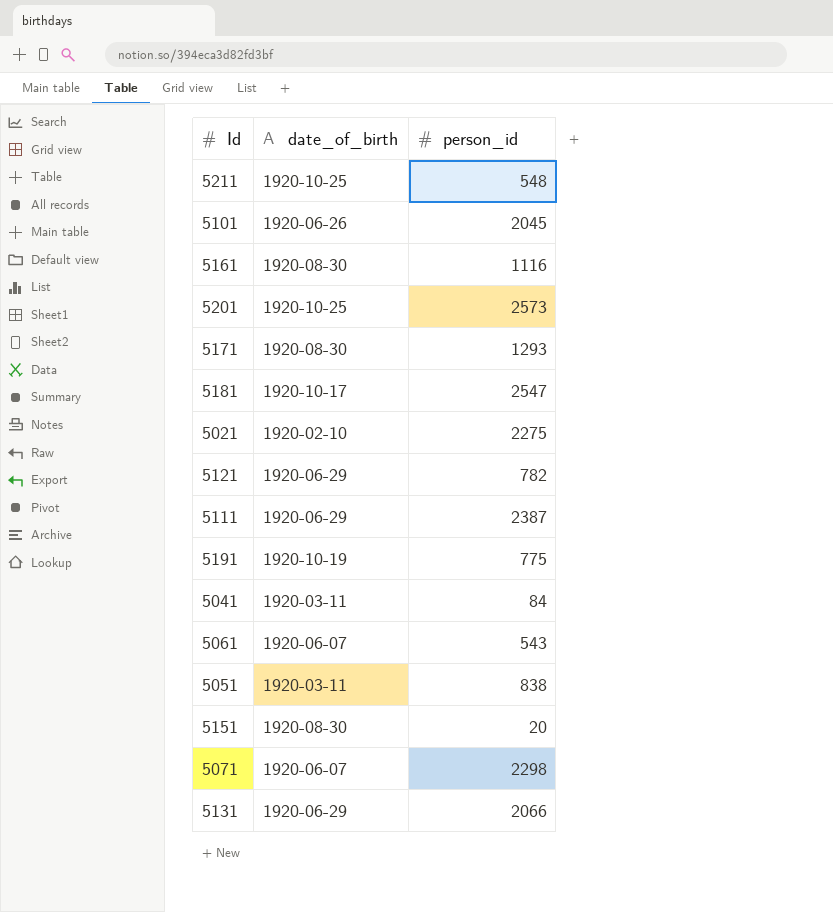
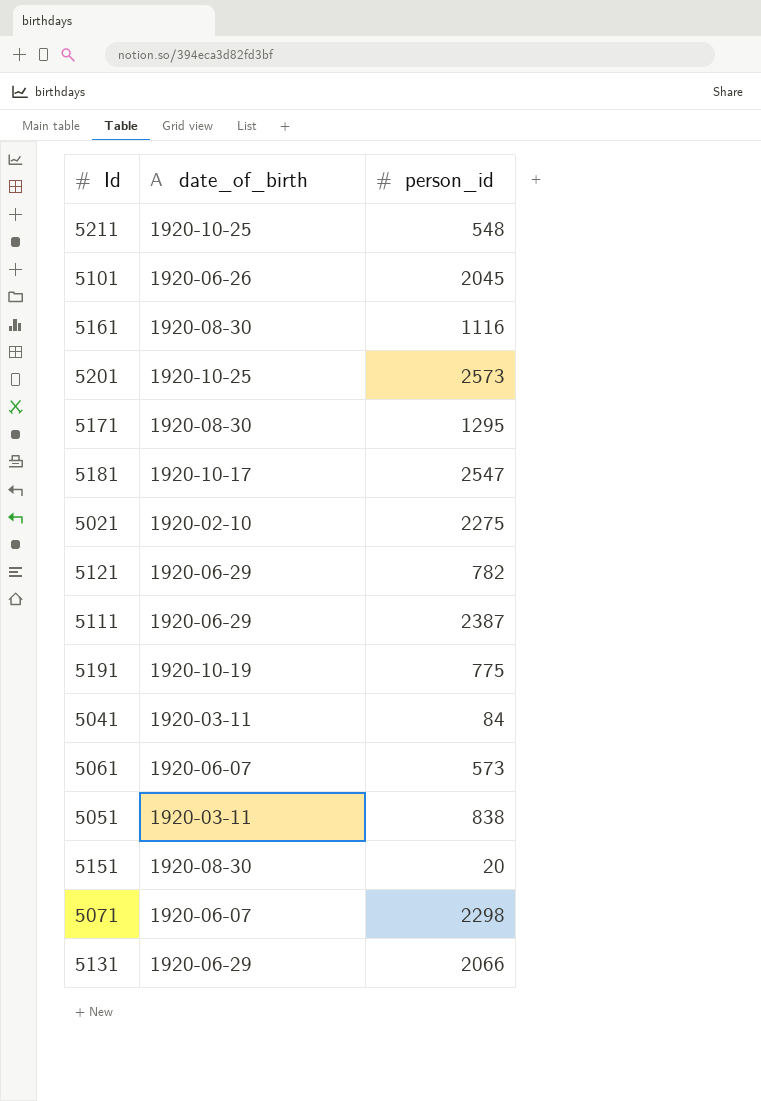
5171 | person_id: 1293 -> 1295
5061 | person_id: 543 -> 573

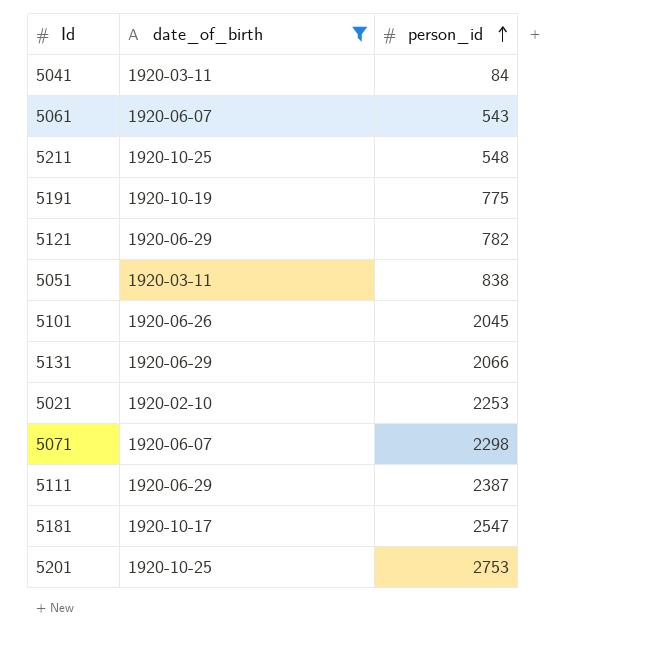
filter: none -> date_of_birth != 1920-08-30
row order: none -> person_id ascending
5061 | person_id: 573 -> 543
5021 | person_id: 2275 -> 2253
5201 | person_id: 2573 -> 2753

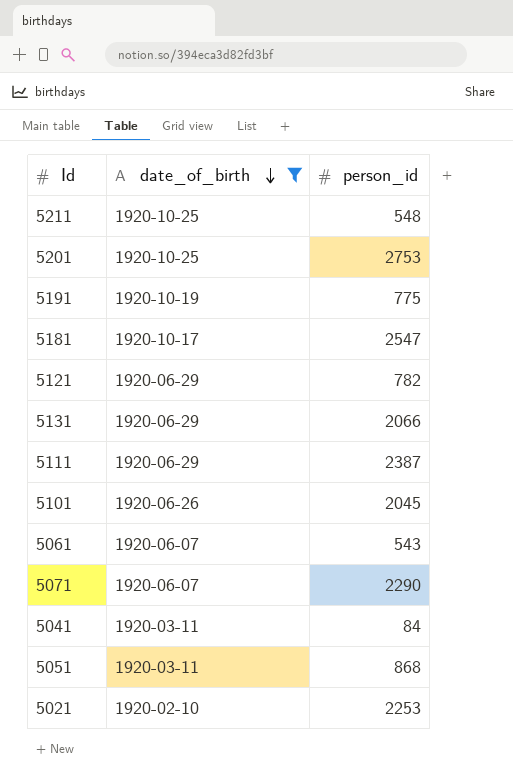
row order: person_id ascending -> date_of_birth descending
5071 | person_id: 2298 -> 2290
5051 | person_id: 838 -> 868

